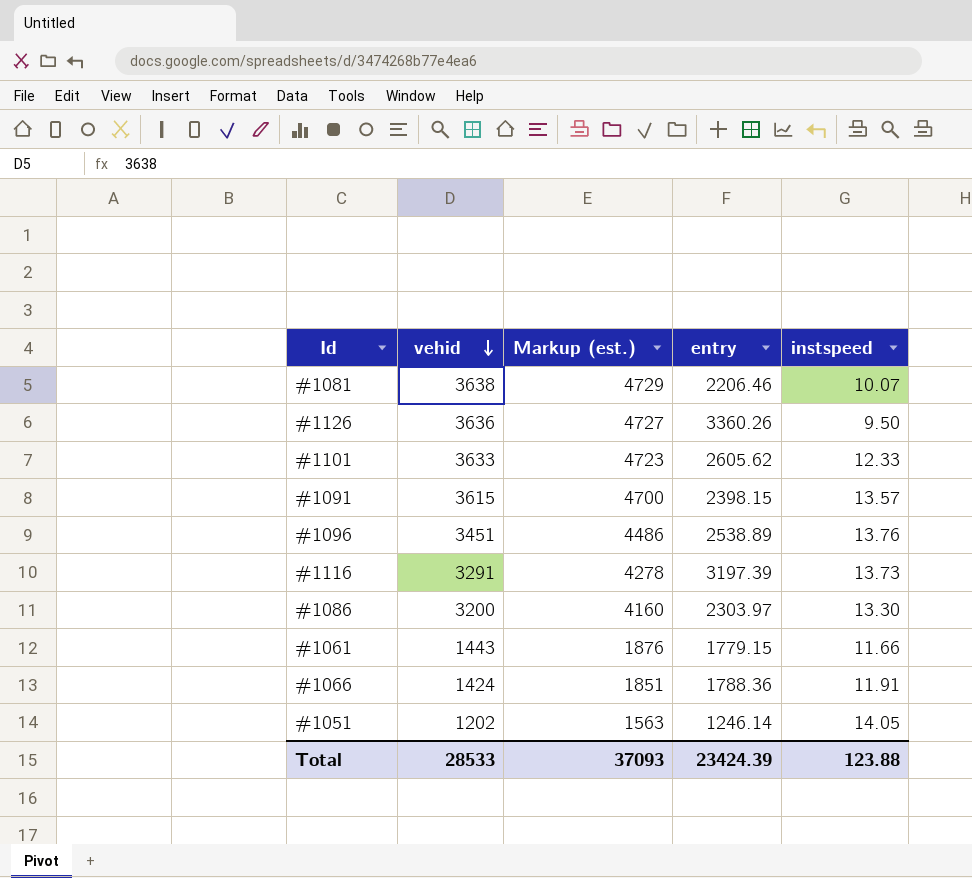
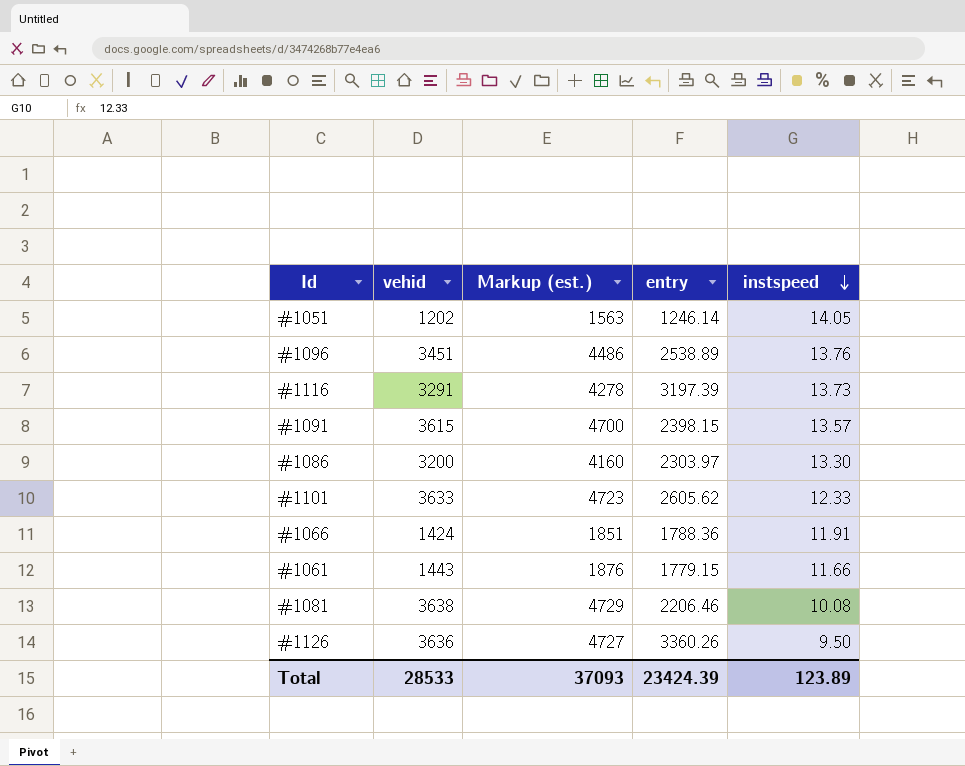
row order: vehid descending -> instspeed descending
#1081 | instspeed: 10.07 -> 10.08
Total | instspeed: 123.88 -> 123.89

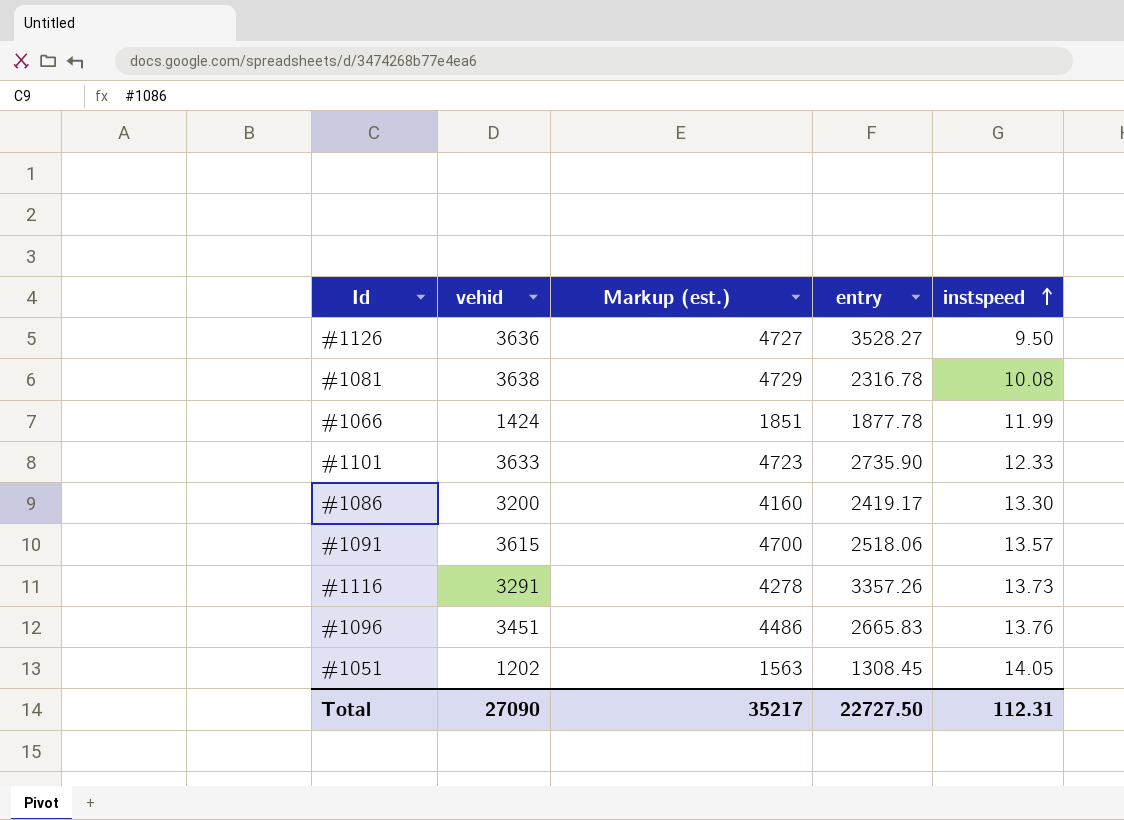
row order: instspeed descending -> instspeed ascending
row #1061: 1443 | 1876 | 1779.15 | 11.66 -> none
#1126 | entry: 3360.26 -> 3528.27
#1081 | entry: 2206.46 -> 2316.78
#1066 | entry: 1788.36 -> 1877.78
#1066 | instspeed: 11.91 -> 11.99
#1101 | entry: 2605.62 -> 2735.90
#1086 | entry: 2303.97 -> 2419.17
#1091 | entry: 2398.15 -> 2518.06
#1116 | entry: 3197.39 -> 3357.26
#1096 | entry: 2538.89 -> 2665.83
#1051 | entry: 1246.14 -> 1308.45
Total | vehid: 28533 -> 27090
Total | Markup (est.): 37093 -> 35217
Total | entry: 23424.39 -> 22727.50
Total | instspeed: 123.89 -> 112.31

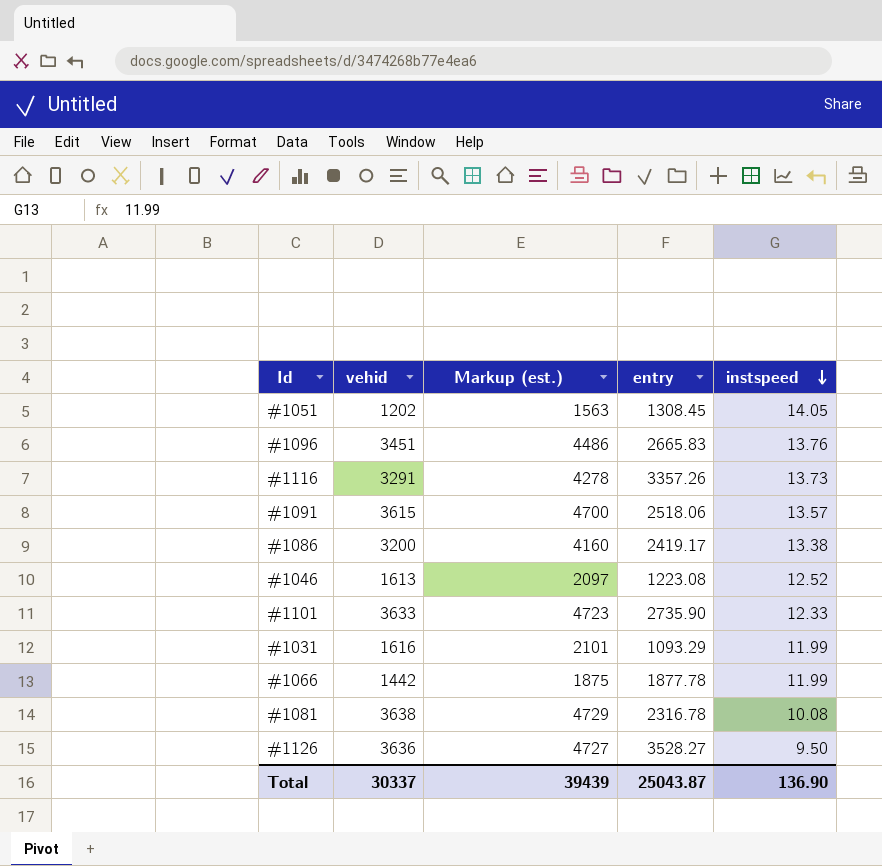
row order: instspeed ascending -> instspeed descending
#1086 | instspeed: 13.30 -> 13.38
row #1046: none -> 1613 | 2097 | 1223.08 | 12.52
row #1031: none -> 1616 | 2101 | 1093.29 | 11.99
#1066 | vehid: 1424 -> 1442
#1066 | Markup (est.): 1851 -> 1875
Total | vehid: 27090 -> 30337
Total | Markup (est.): 35217 -> 39439
Total | entry: 22727.50 -> 25043.87
Total | instspeed: 112.31 -> 136.90

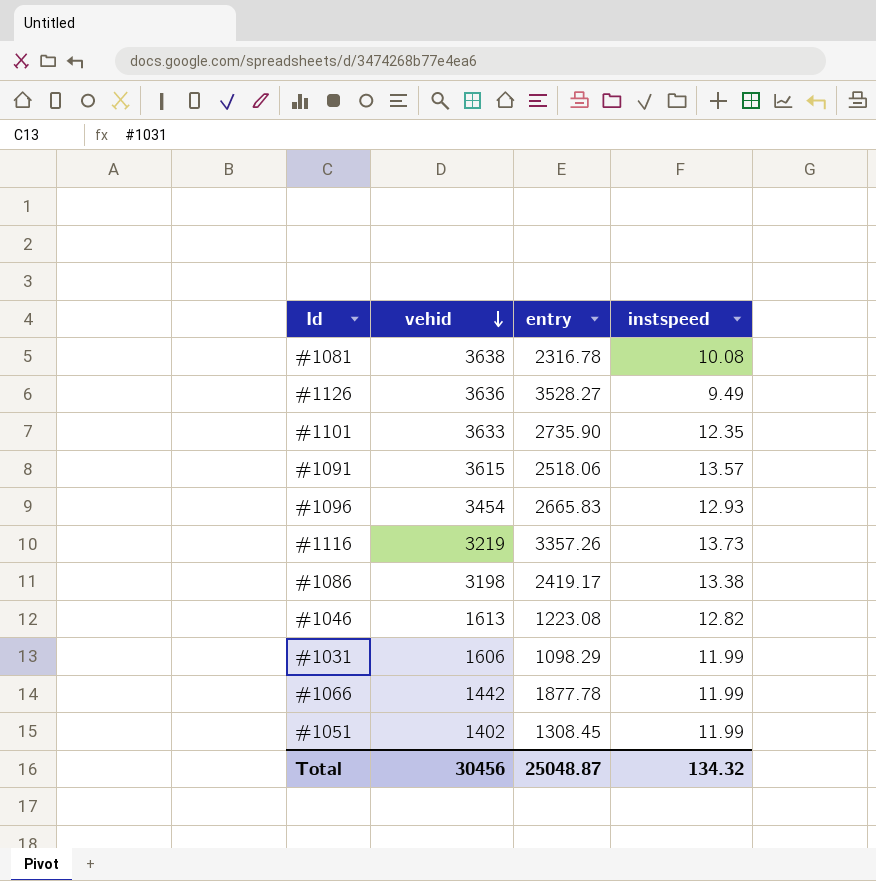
row order: instspeed descending -> vehid descending
column Markup (est.) | formula: [vehid] * 1.3 -> none
#1126 | instspeed: 9.50 -> 9.49
#1101 | instspeed: 12.33 -> 12.35
#1096 | vehid: 3451 -> 3454
#1096 | instspeed: 13.76 -> 12.93
#1116 | vehid: 3291 -> 3219
#1086 | vehid: 3200 -> 3198
#1046 | instspeed: 12.52 -> 12.82
#1031 | vehid: 1616 -> 1606
#1031 | entry: 1093.29 -> 1098.29
#1051 | vehid: 1202 -> 1402
#1051 | instspeed: 14.05 -> 11.99
Total | vehid: 30337 -> 30456
Total | entry: 25043.87 -> 25048.87
Total | instspeed: 136.90 -> 134.32

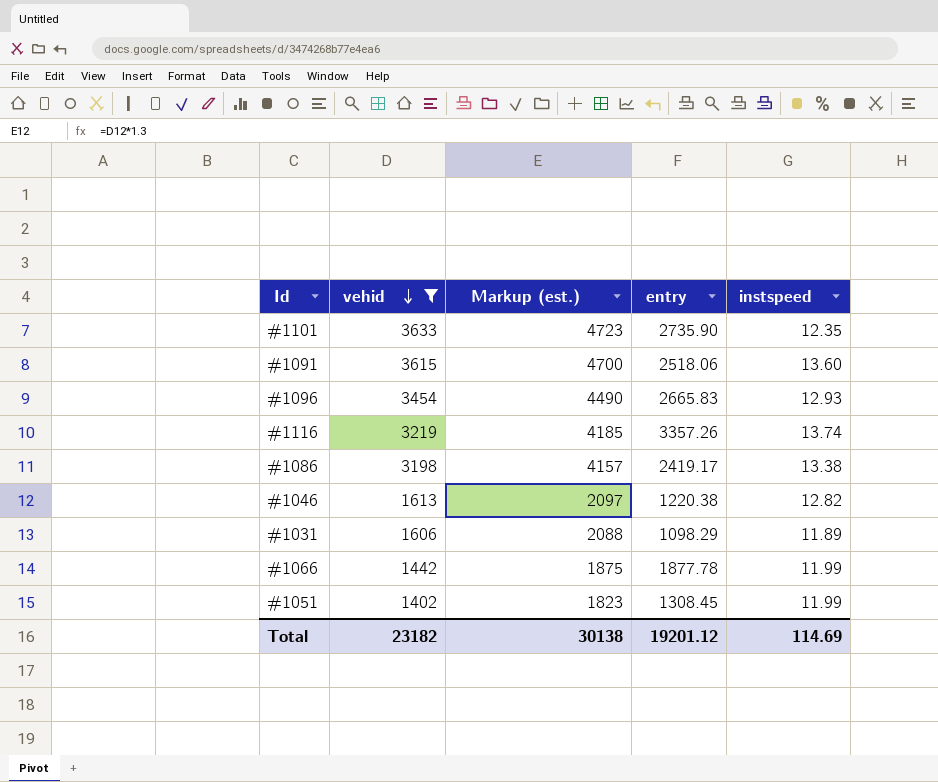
filter: none -> vehid <= 3633
column Markup (est.) | formula: none -> [vehid] * 1.3
#1091 | instspeed: 13.57 -> 13.60
#1116 | instspeed: 13.73 -> 13.74
#1046 | entry: 1223.08 -> 1220.38
#1031 | instspeed: 11.99 -> 11.89
Total | vehid: 30456 -> 23182
Total | entry: 25048.87 -> 19201.12
Total | instspeed: 134.32 -> 114.69

